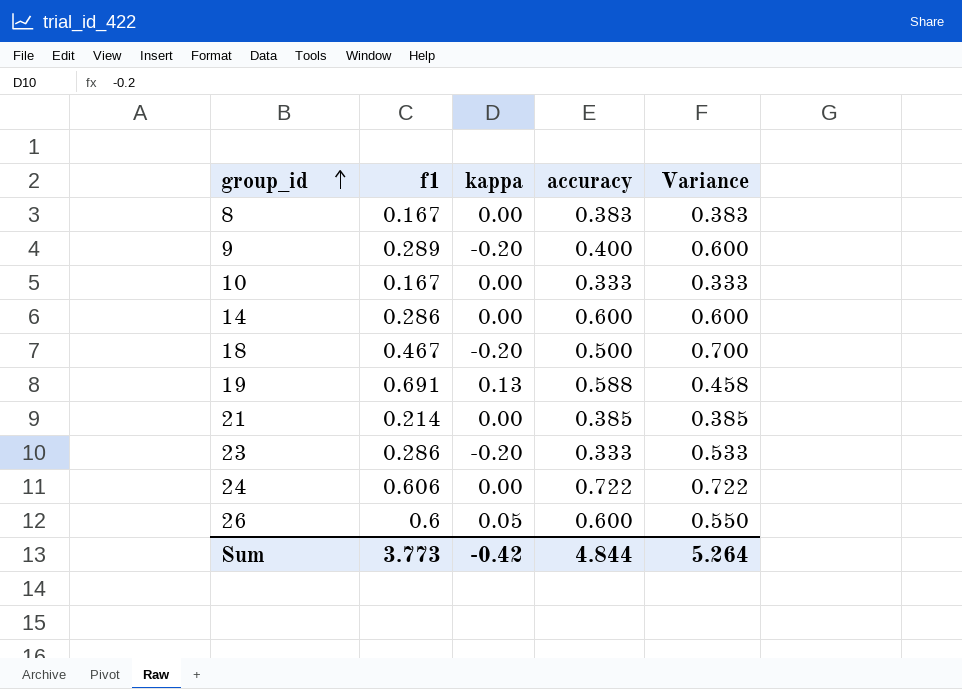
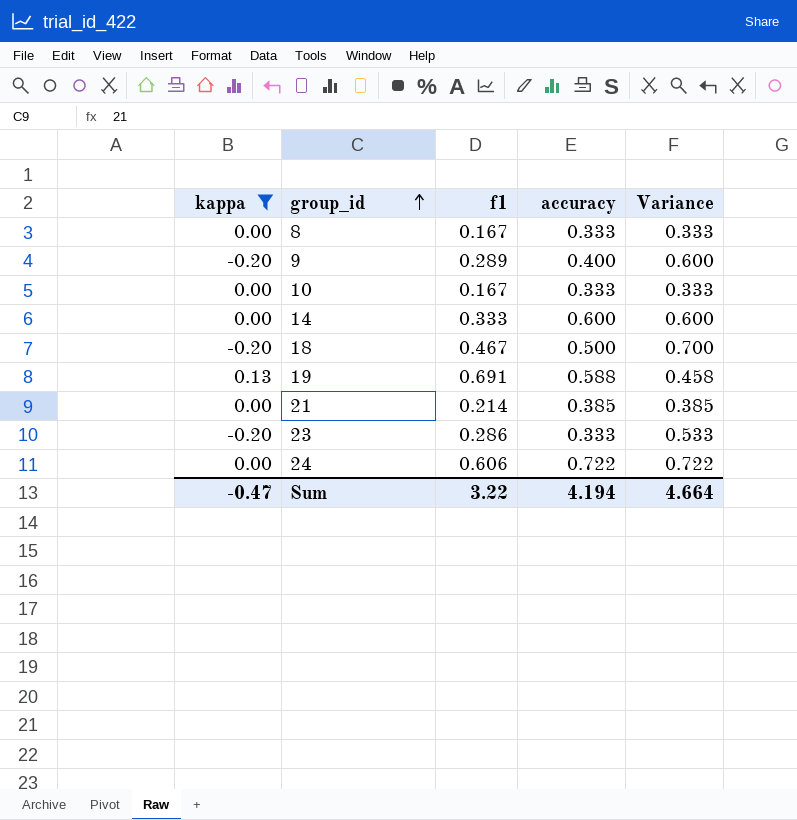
filter: none -> kappa != 0.05
column kappa | position: 3 -> 1
8 | accuracy: 0.383 -> 0.333
8 | Variance: 0.383 -> 0.333
14 | f1: 0.286 -> 0.333
Sum | kappa: -0.42 -> -0.47
Sum | f1: 3.773 -> 3.22
Sum | accuracy: 4.844 -> 4.194
Sum | Variance: 5.264 -> 4.664

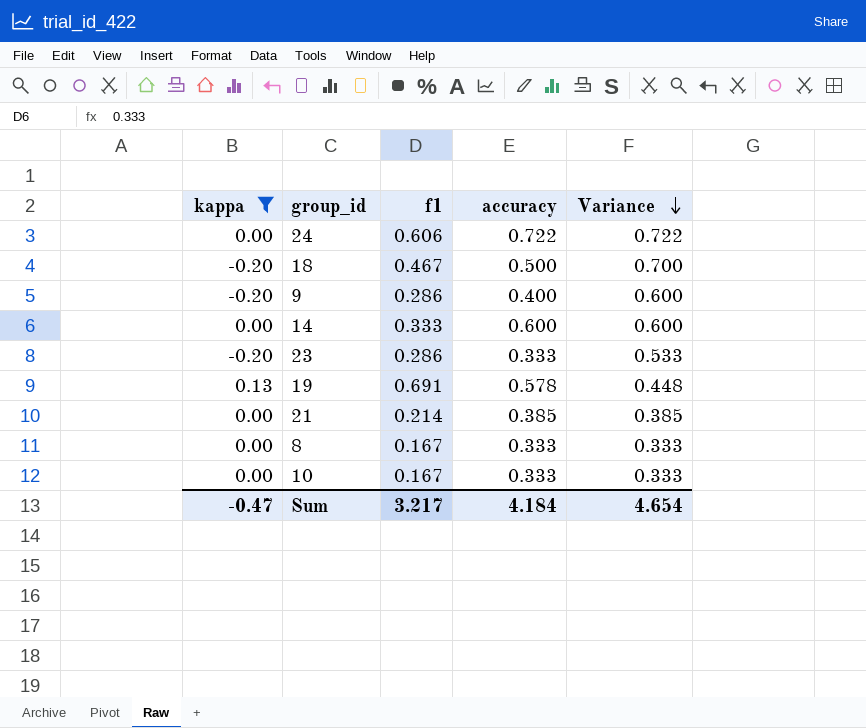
row order: group_id ascending -> Variance descending
9 | f1: 0.289 -> 0.286
19 | accuracy: 0.588 -> 0.578
19 | Variance: 0.458 -> 0.448
Sum | f1: 3.22 -> 3.217
Sum | accuracy: 4.194 -> 4.184
Sum | Variance: 4.664 -> 4.654

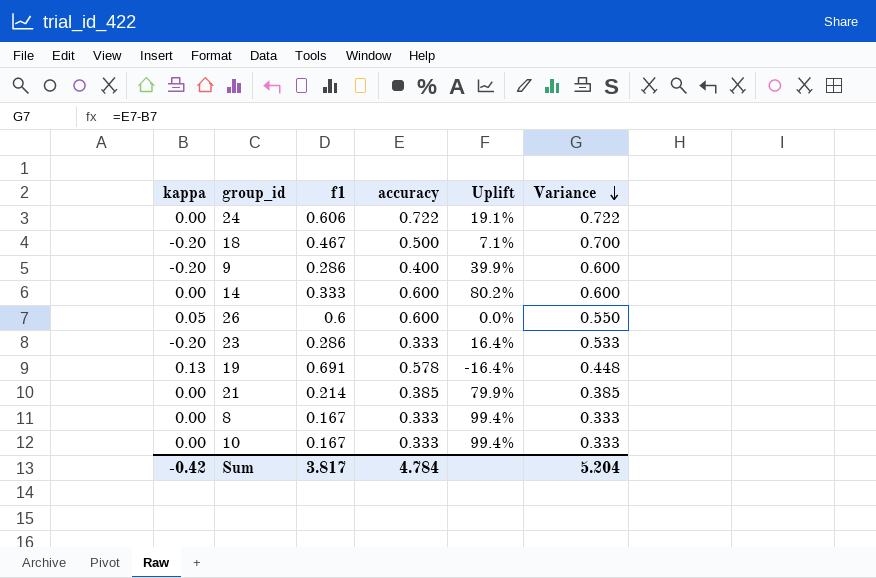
filter: kappa != 0.05 -> none
column Uplift | formula: none -> ([accuracy] - [f1]) / [f1]
Sum | kappa: -0.47 -> -0.42
Sum | f1: 3.217 -> 3.817
Sum | accuracy: 4.184 -> 4.784
Sum | Variance: 4.654 -> 5.204

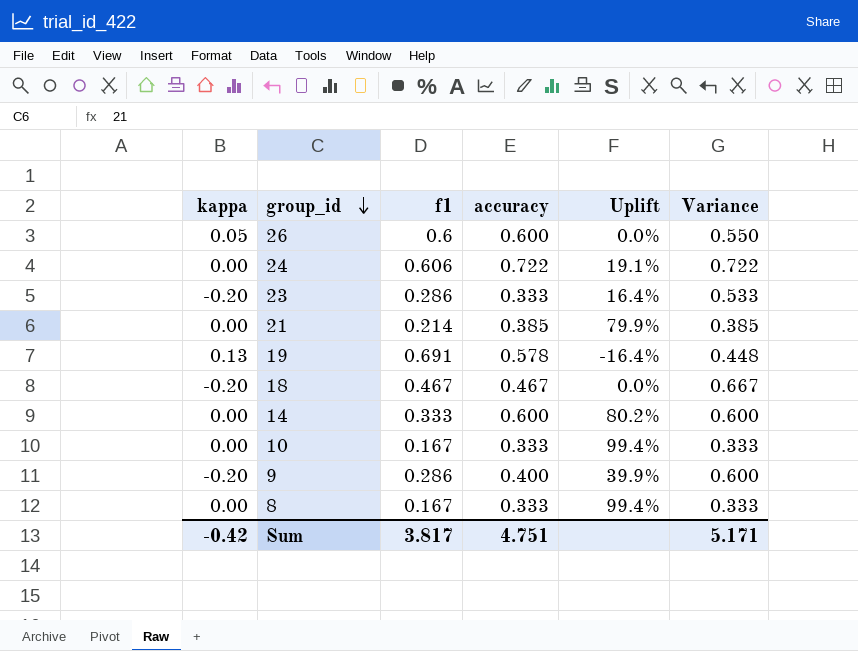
row order: Variance descending -> group_id descending
18 | accuracy: 0.500 -> 0.467
18 | Uplift: 7.1% -> 0.0%
18 | Variance: 0.700 -> 0.667
Sum | accuracy: 4.784 -> 4.751
Sum | Variance: 5.204 -> 5.171

